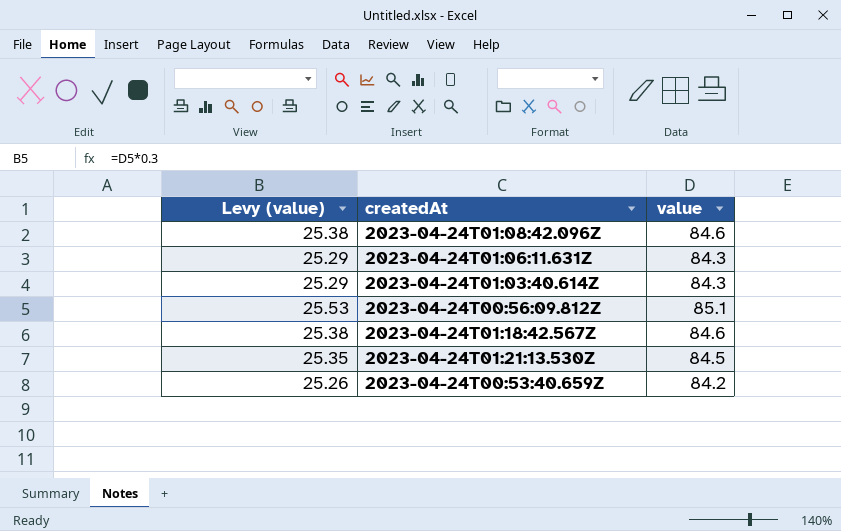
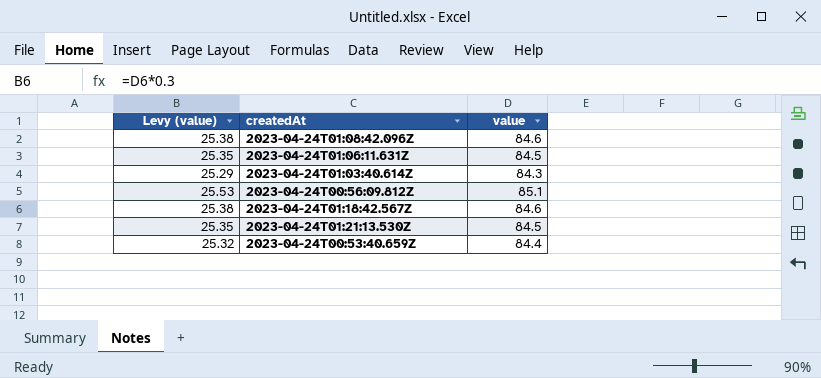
2023-04-24T01:06:11.631Z | Levy (value): 25.29 -> 25.35
2023-04-24T01:06:11.631Z | value: 84.3 -> 84.5
2023-04-24T00:53:40.659Z | Levy (value): 25.26 -> 25.32
2023-04-24T00:53:40.659Z | value: 84.2 -> 84.4

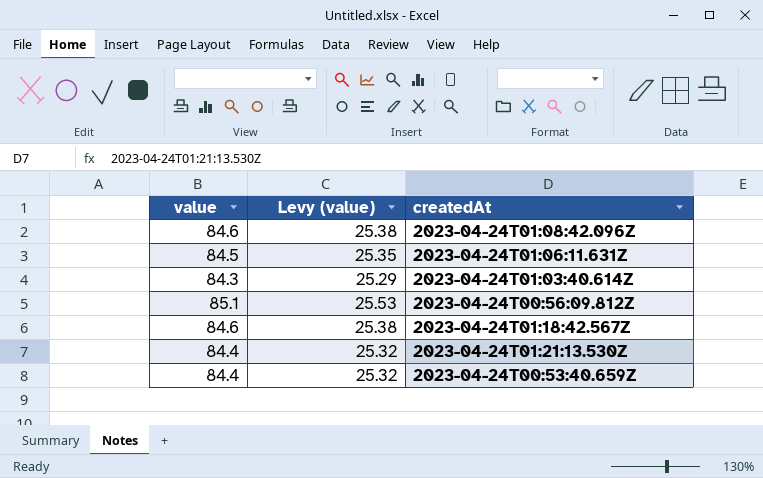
column value | position: 3 -> 1
2023-04-24T01:21:13.530Z | value: 84.5 -> 84.4
2023-04-24T01:21:13.530Z | Levy (value): 25.35 -> 25.32

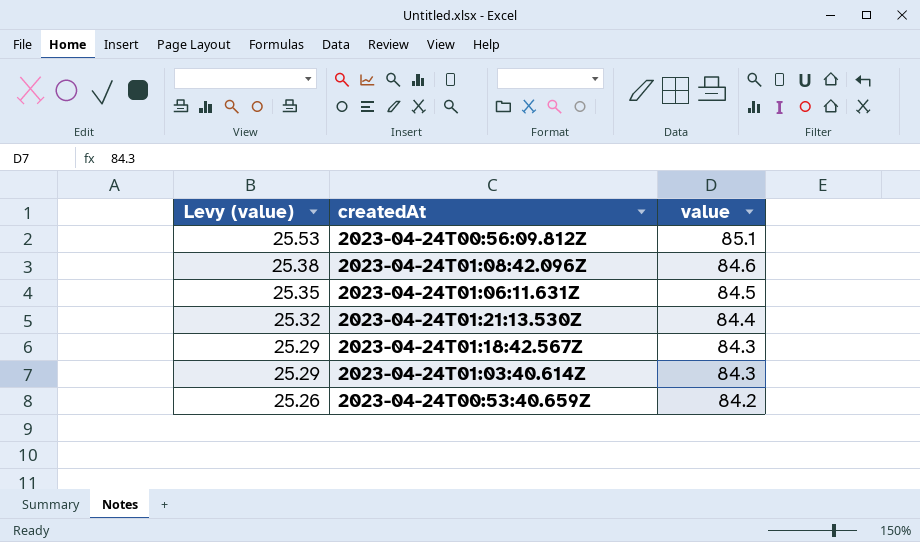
row order: none -> Levy (value) descending
column value | position: 1 -> 3
2023-04-24T01:18:42.567Z | Levy (value): 25.38 -> 25.29
2023-04-24T01:18:42.567Z | value: 84.6 -> 84.3
2023-04-24T00:53:40.659Z | Levy (value): 25.32 -> 25.26
2023-04-24T00:53:40.659Z | value: 84.4 -> 84.2

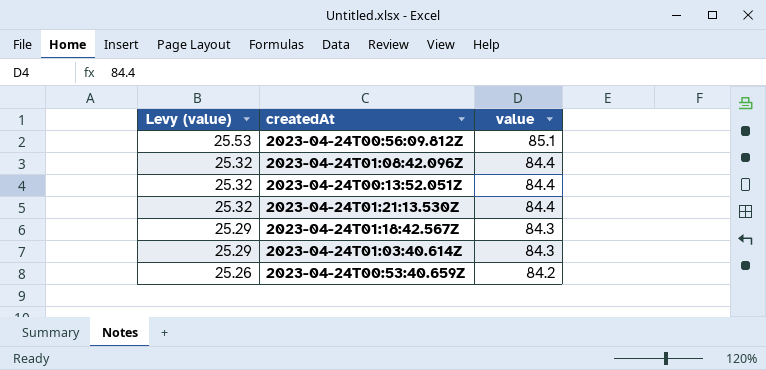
row 2023-04-24T01:06:11.631Z: 25.35 | 84.5 -> none
2023-04-24T01:08:42.096Z | Levy (value): 25.38 -> 25.32
2023-04-24T01:08:42.096Z | value: 84.6 -> 84.4
row 2023-04-24T00:13:52.051Z: none -> 25.32 | 84.4

